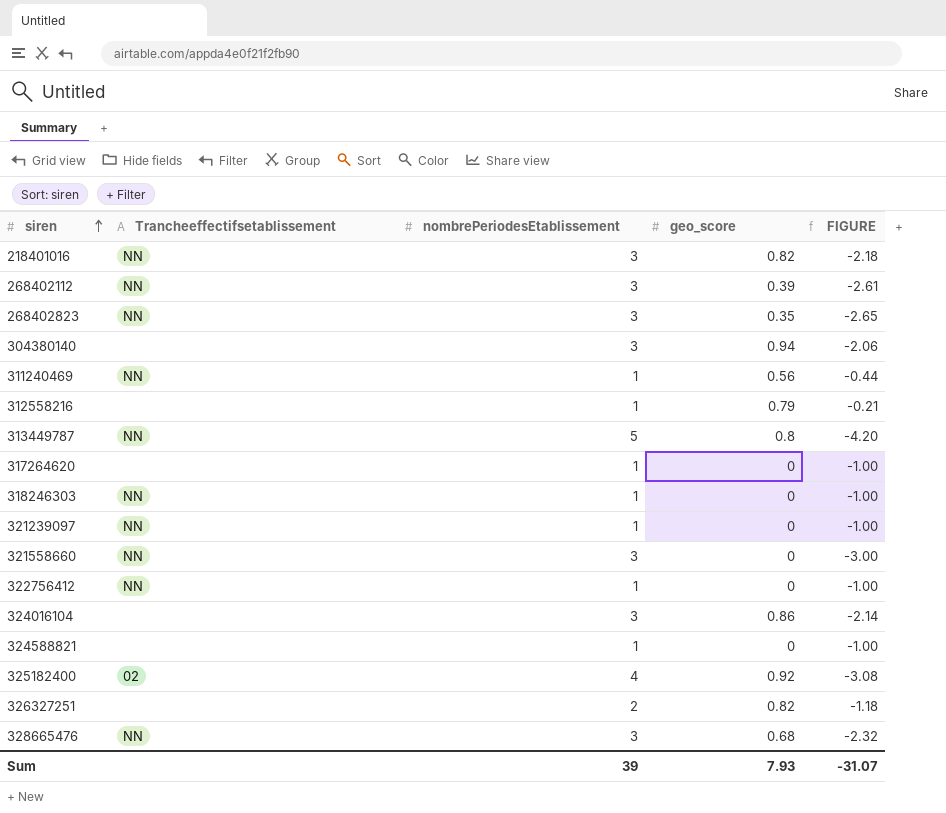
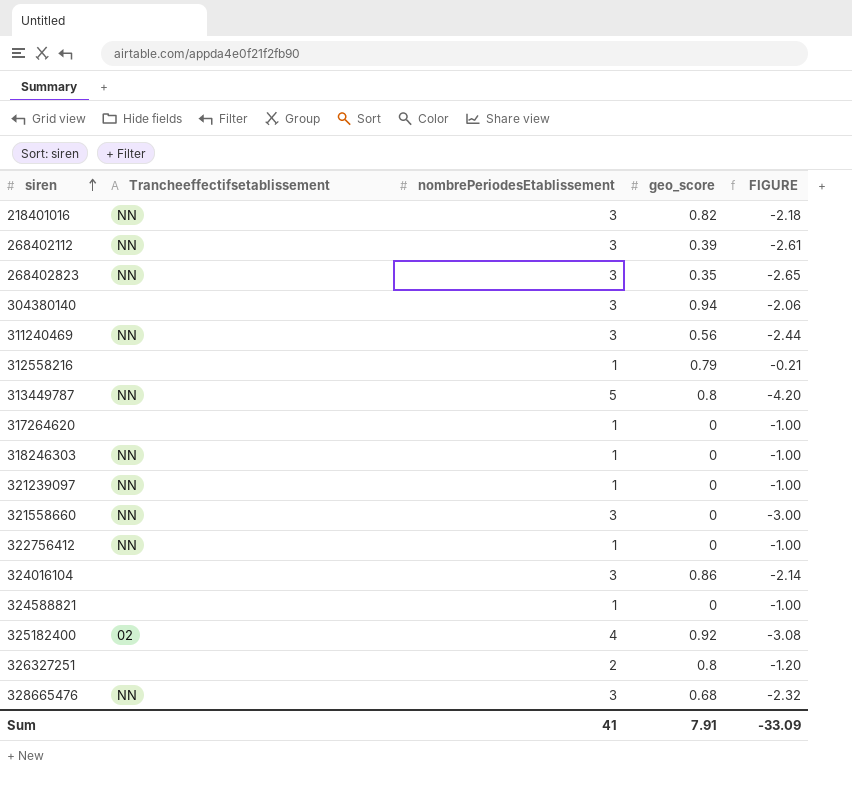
311240469 | nombrePeriodesEtablissement: 1 -> 3
311240469 | FIGURE: -0.44 -> -2.44
326327251 | geo_score: 0.82 -> 0.8
326327251 | FIGURE: -1.18 -> -1.20
Sum | nombrePeriodesEtablissement: 39 -> 41
Sum | geo_score: 7.93 -> 7.91
Sum | FIGURE: -31.07 -> -33.09

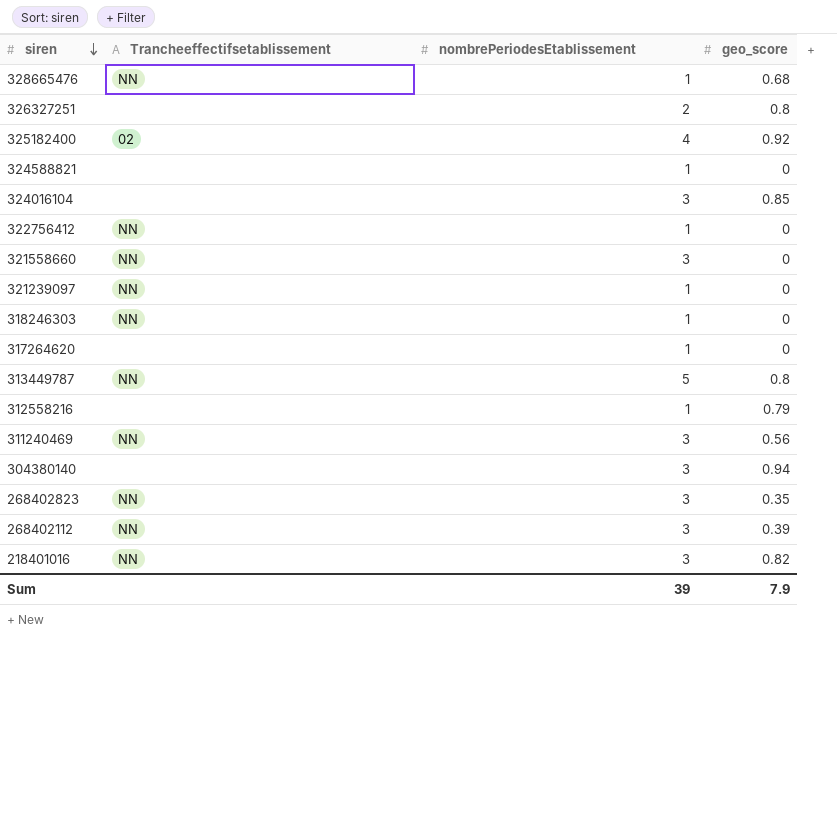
row order: siren ascending -> siren descending
column FIGURE | formula: [geo_score] - [nombrePeriodesEtablissement] -> none
328665476 | nombrePeriodesEtablissement: 3 -> 1
324016104 | geo_score: 0.86 -> 0.85
Sum | nombrePeriodesEtablissement: 41 -> 39
Sum | geo_score: 7.91 -> 7.9

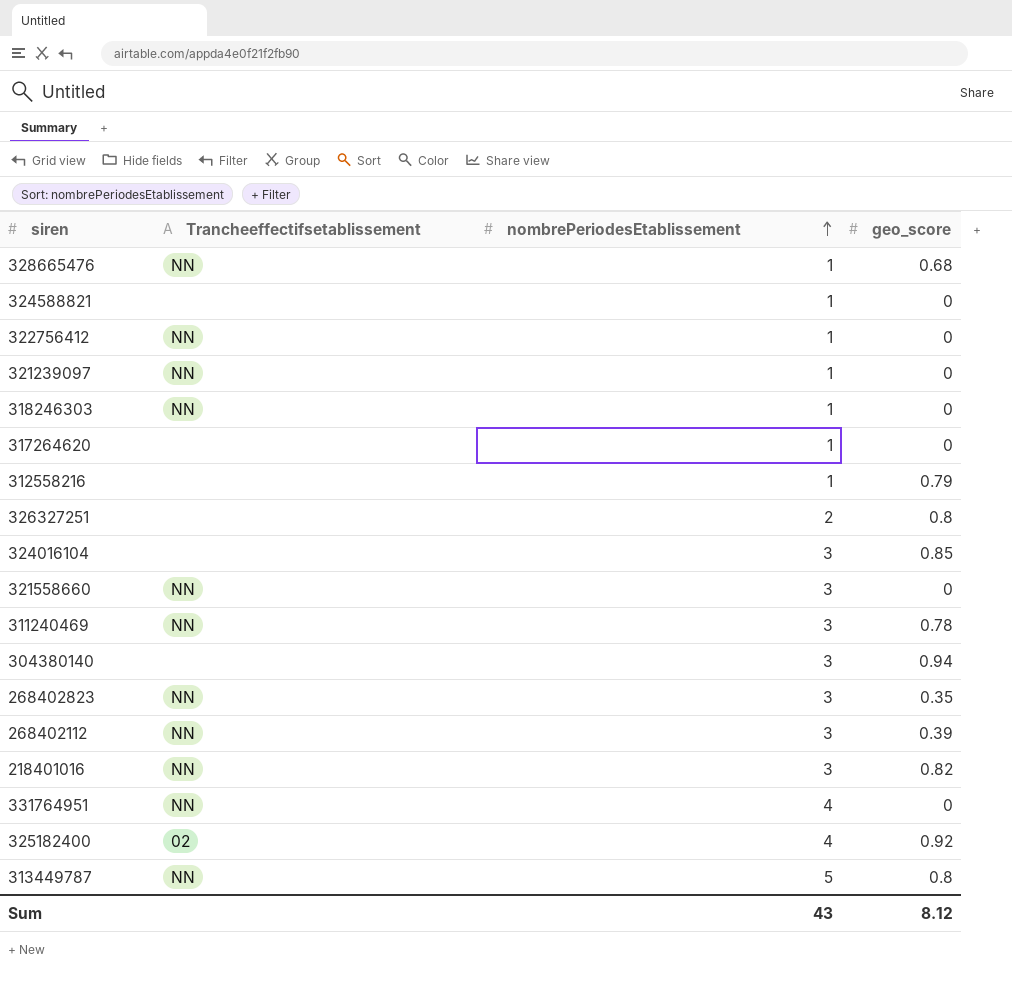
row order: siren descending -> nombrePeriodesEtablissement ascending
311240469 | geo_score: 0.56 -> 0.78
row 331764951: none -> NN | 4 | 0
Sum | nombrePeriodesEtablissement: 39 -> 43
Sum | geo_score: 7.9 -> 8.12

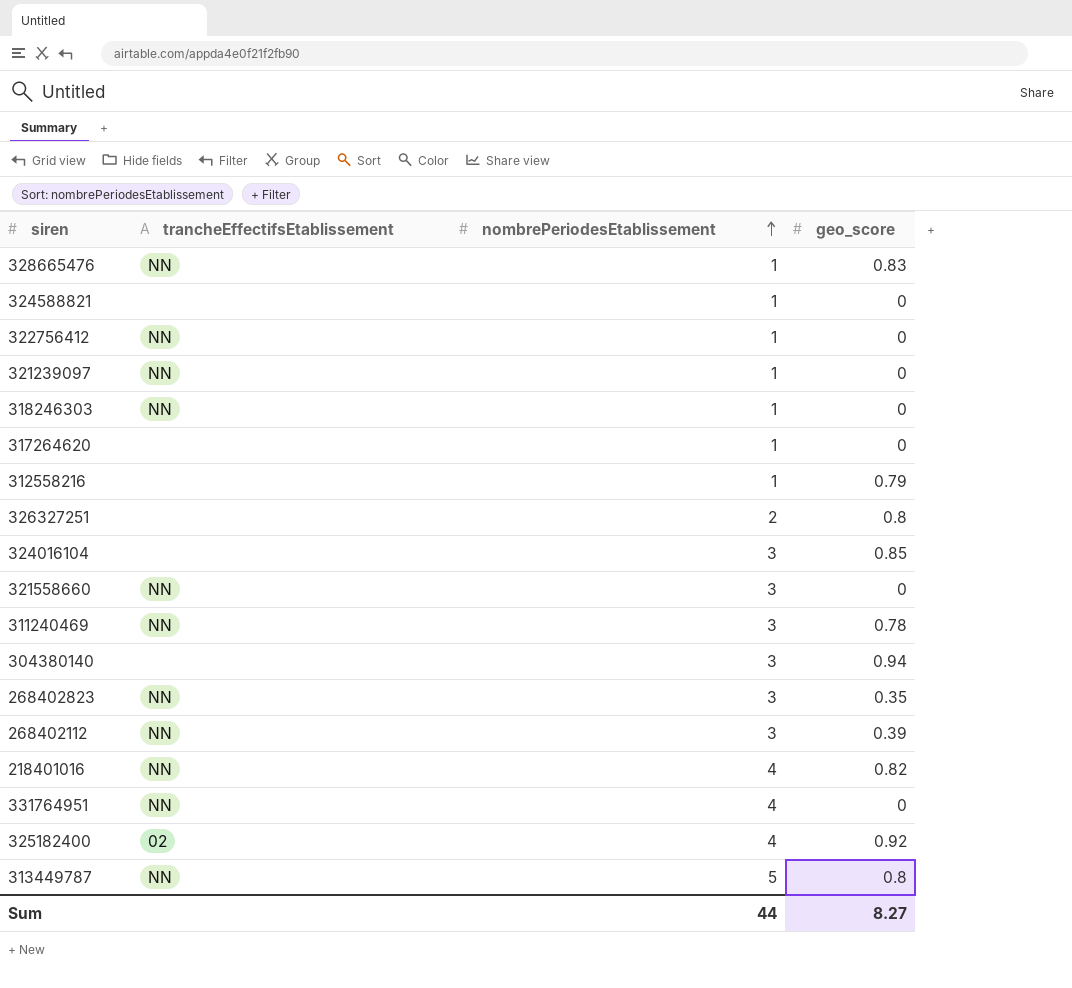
column name: Trancheeffectifsetablissement -> trancheEffectifsEtablissement
328665476 | geo_score: 0.68 -> 0.83
218401016 | nombrePeriodesEtablissement: 3 -> 4
Sum | nombrePeriodesEtablissement: 43 -> 44
Sum | geo_score: 8.12 -> 8.27

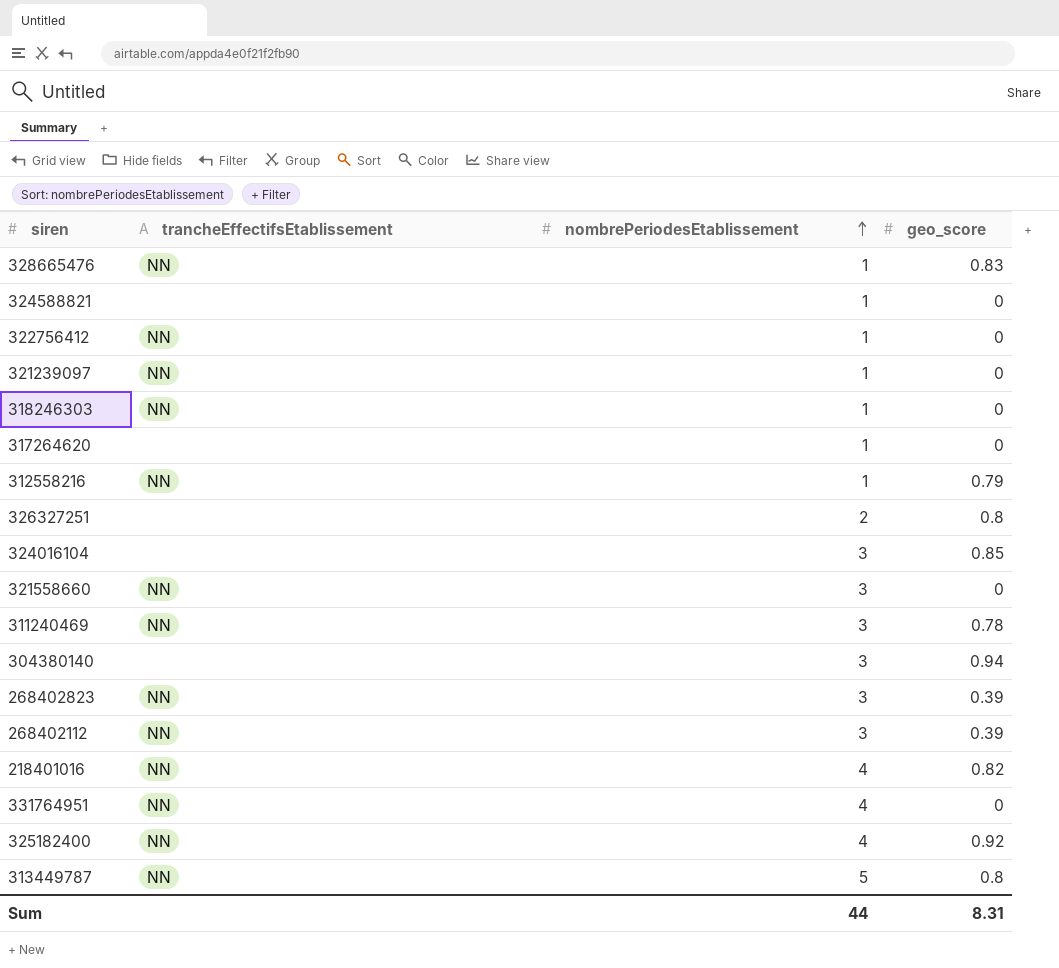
312558216 | trancheEffectifsEtablissement: none -> NN
268402823 | geo_score: 0.35 -> 0.39
325182400 | trancheEffectifsEtablissement: 02 -> NN
Sum | geo_score: 8.27 -> 8.31

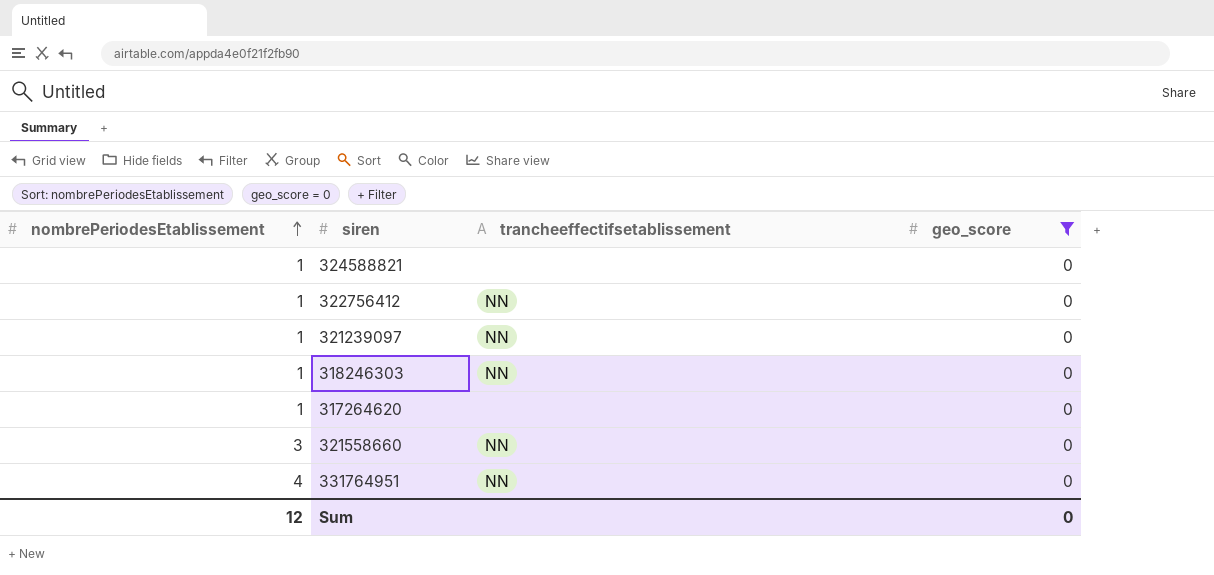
filter: none -> geo_score = 0
column nombrePeriodesEtablissement | position: 3 -> 1
column name: trancheEffectifsEtablissement -> trancheeffectifsetablissement
Sum | nombrePeriodesEtablissement: 44 -> 12
Sum | geo_score: 8.31 -> 0

